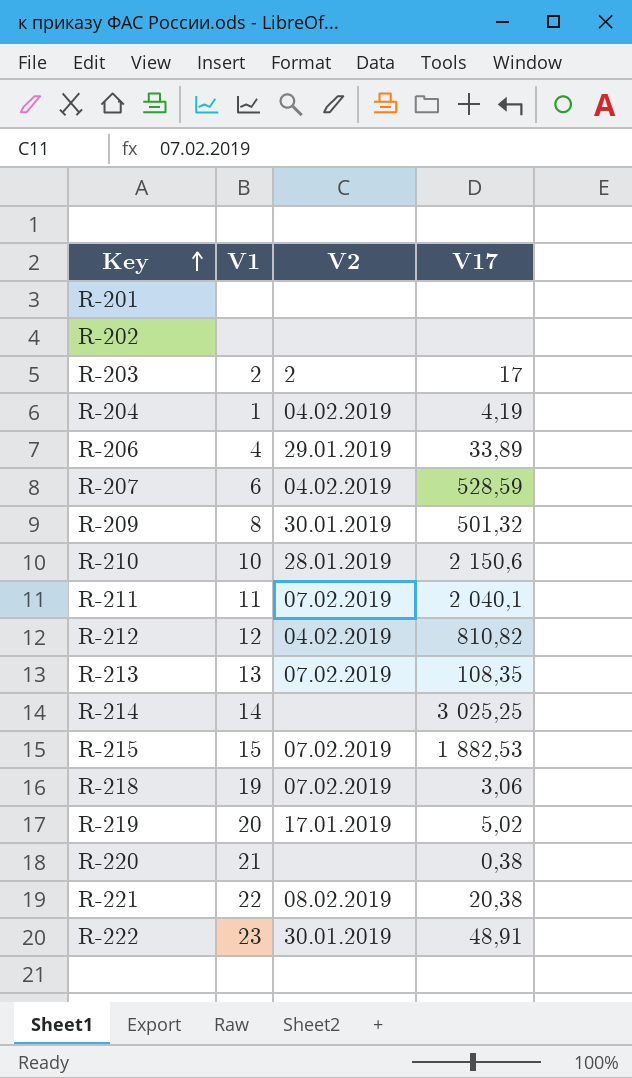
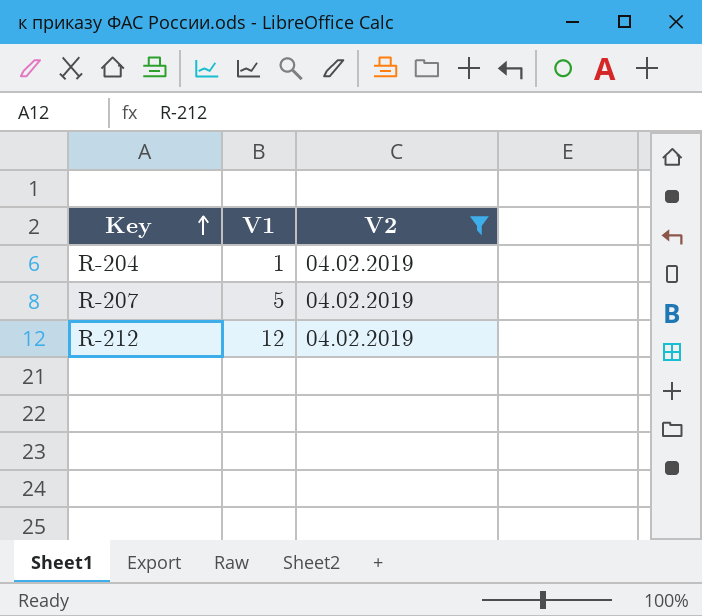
filter: none -> V2 = 04.02.2019
column V17 | position: 4 -> none
R-207 | V1: 6 -> 5

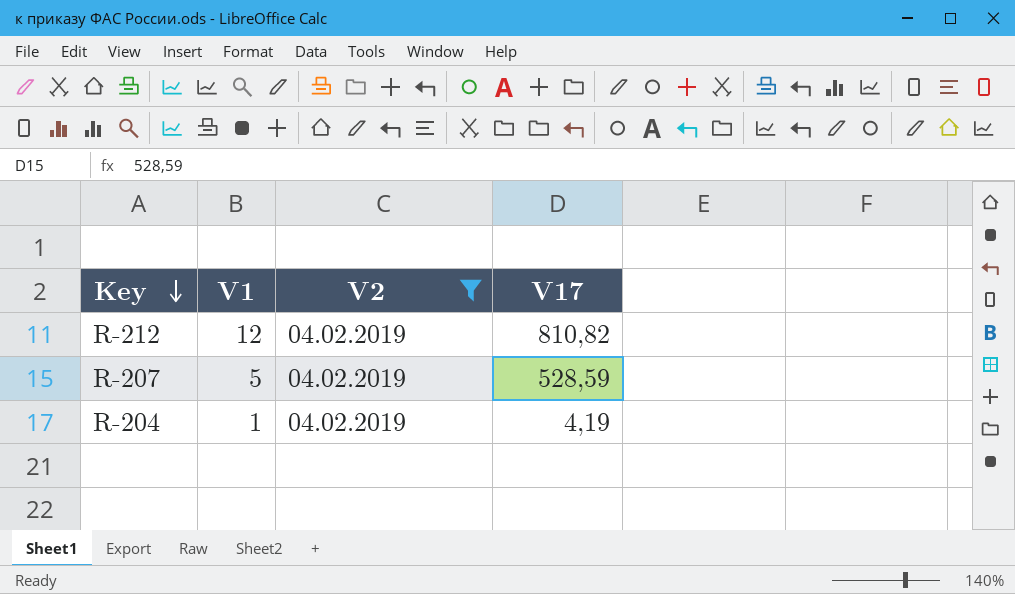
row order: Key ascending -> Key descending
column V17 | position: none -> 4

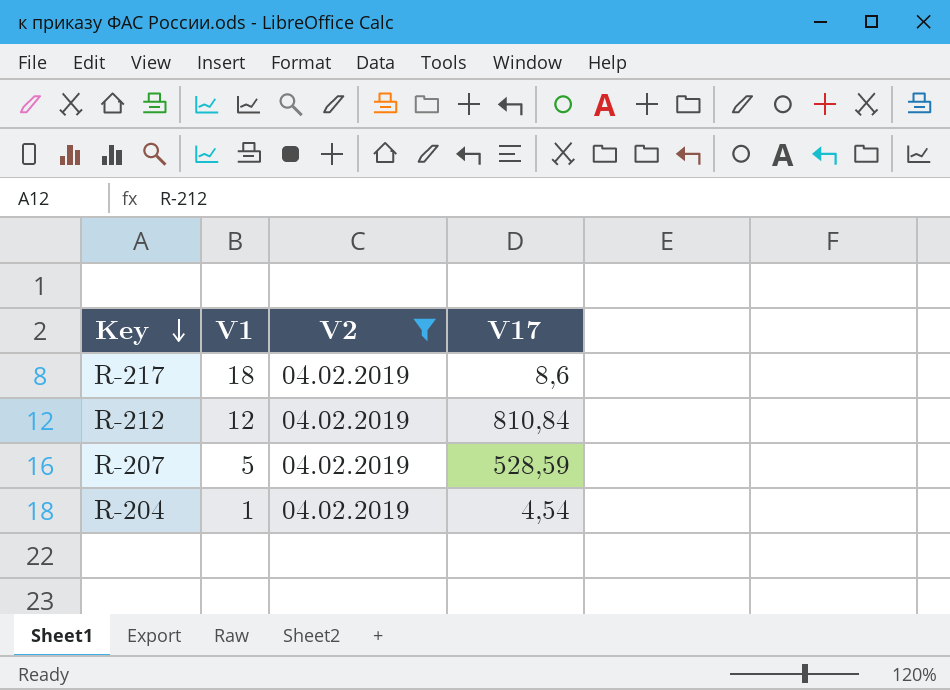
row R-217: none -> 18 | 04.02.2019 | 8,6
R-212 | V17: 810,82 -> 810,84
R-204 | V17: 4,19 -> 4,54

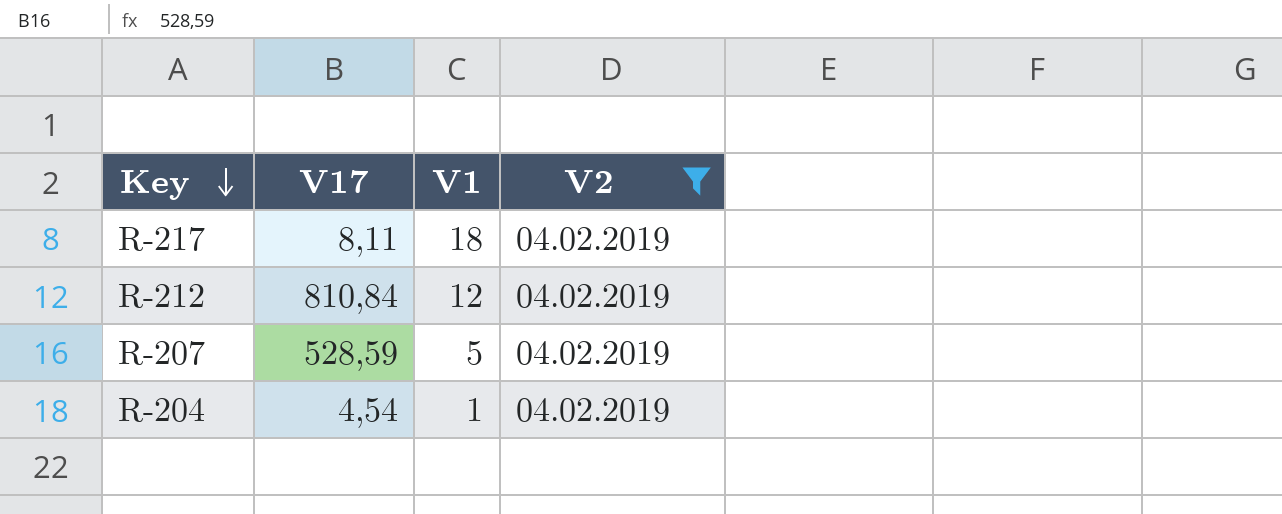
column V17 | position: 4 -> 2
R-217 | V17: 8,6 -> 8,11

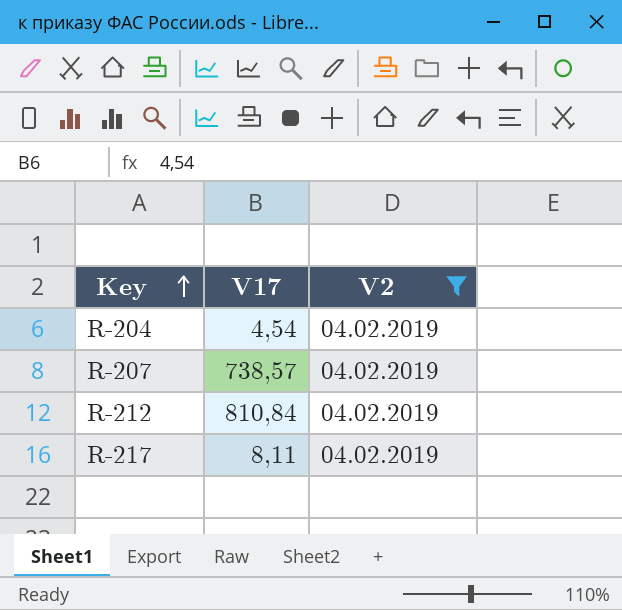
row order: Key descending -> Key ascending
column V1 | position: 3 -> none
R-207 | V17: 528,59 -> 738,57

